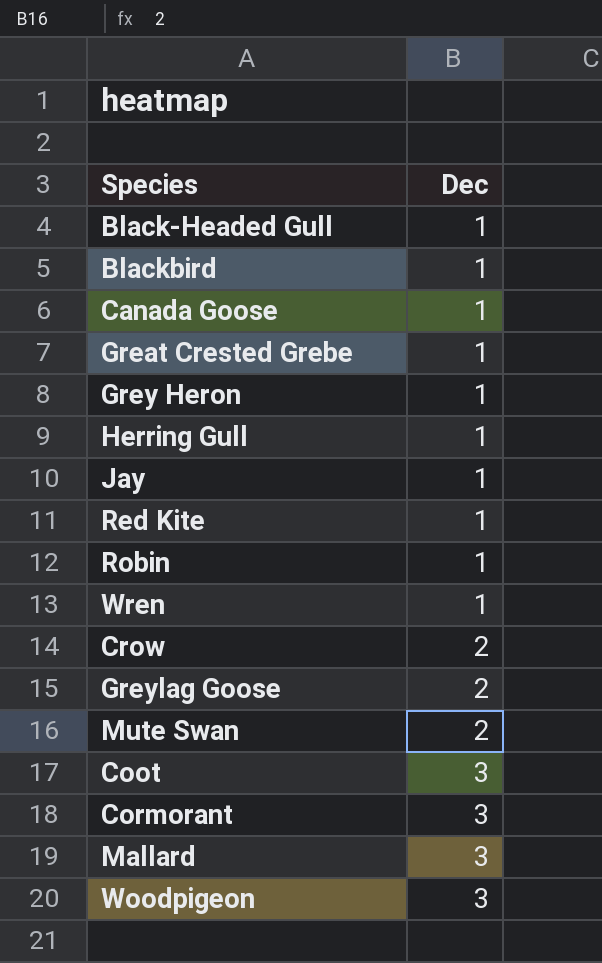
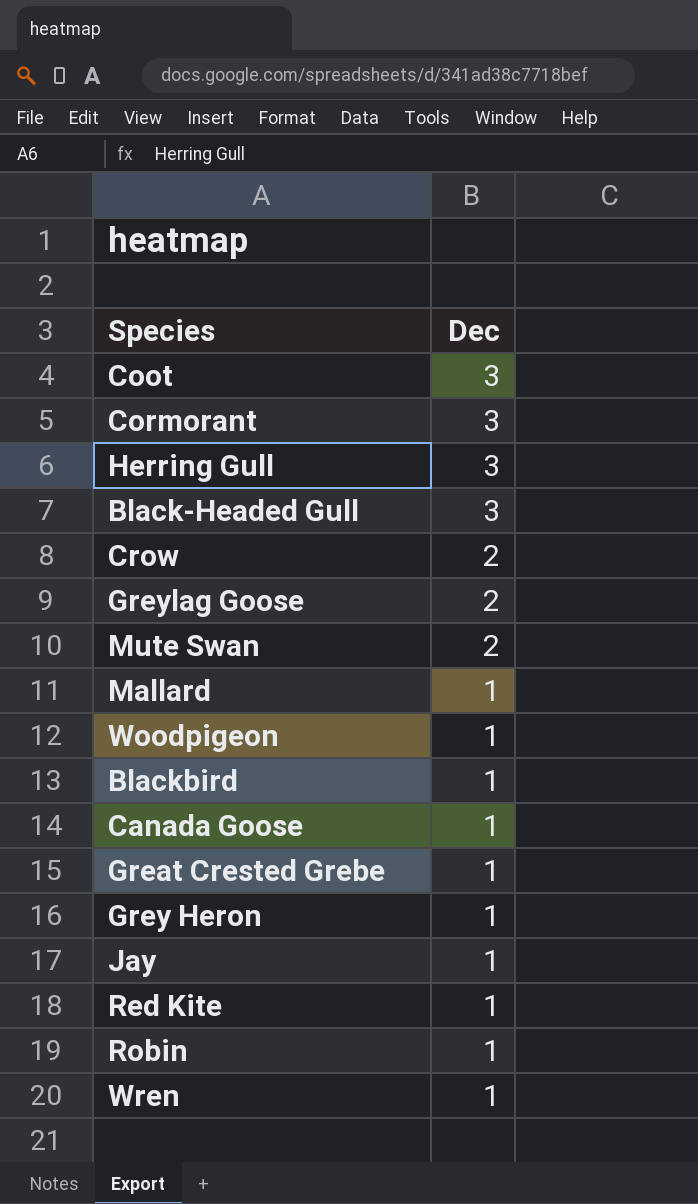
row order: Dec ascending -> Dec descending
Herring Gull | Dec: 1 -> 3
Black-Headed Gull | Dec: 1 -> 3
Mallard | Dec: 3 -> 1
Woodpigeon | Dec: 3 -> 1

